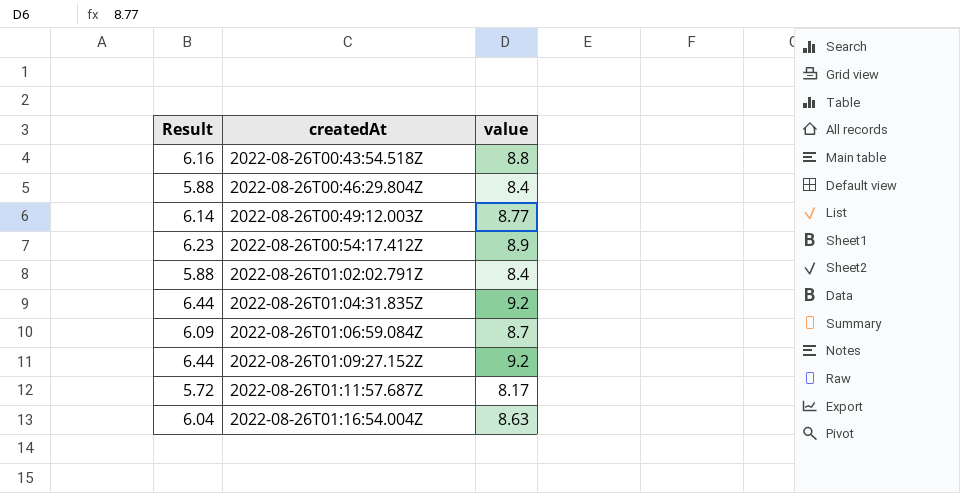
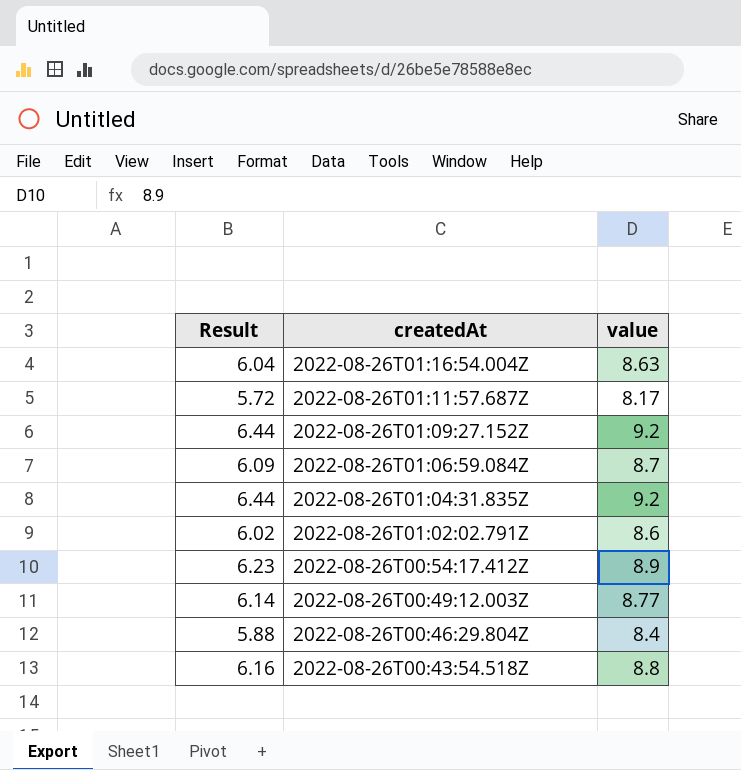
row order: createdAt ascending -> createdAt descending
2022-08-26T01:02:02.791Z | Result: 5.88 -> 6.02
2022-08-26T01:02:02.791Z | value: 8.4 -> 8.6

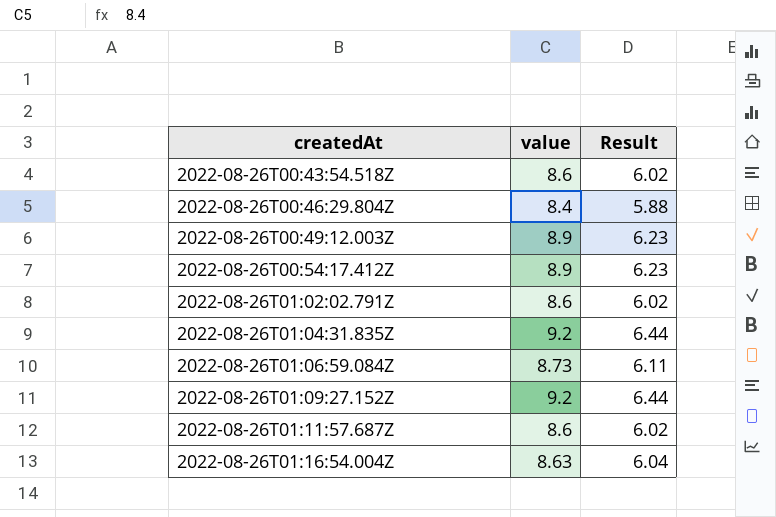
row order: createdAt descending -> createdAt ascending
column Result | position: 1 -> 3
2022-08-26T00:43:54.518Z | value: 8.8 -> 8.6
2022-08-26T00:43:54.518Z | Result: 6.16 -> 6.02
2022-08-26T00:49:12.003Z | value: 8.77 -> 8.9
2022-08-26T00:49:12.003Z | Result: 6.14 -> 6.23
2022-08-26T01:06:59.084Z | value: 8.7 -> 8.73
2022-08-26T01:06:59.084Z | Result: 6.09 -> 6.11
2022-08-26T01:11:57.687Z | value: 8.17 -> 8.6
2022-08-26T01:11:57.687Z | Result: 5.72 -> 6.02

